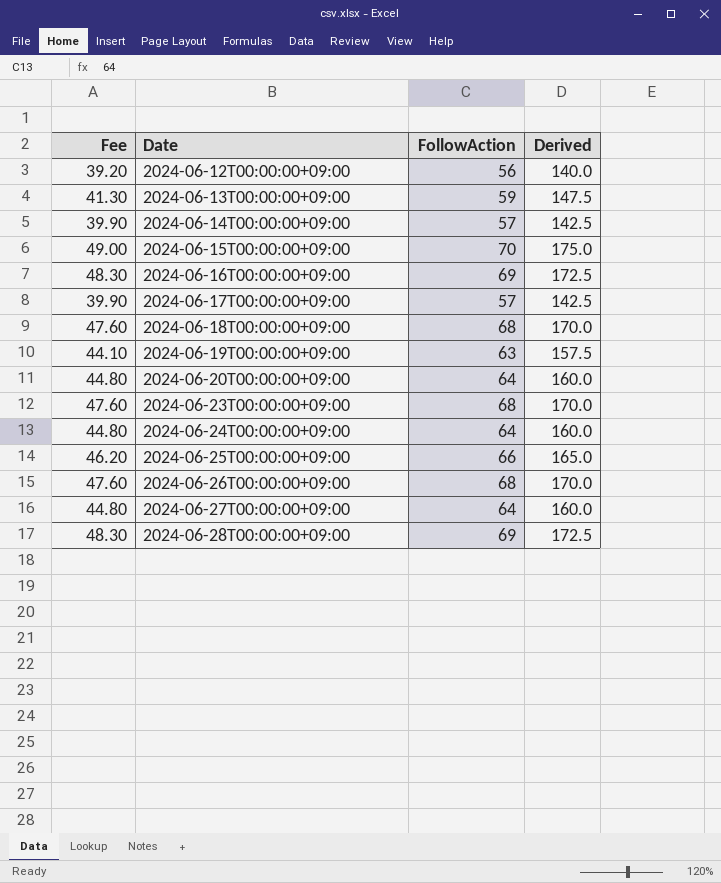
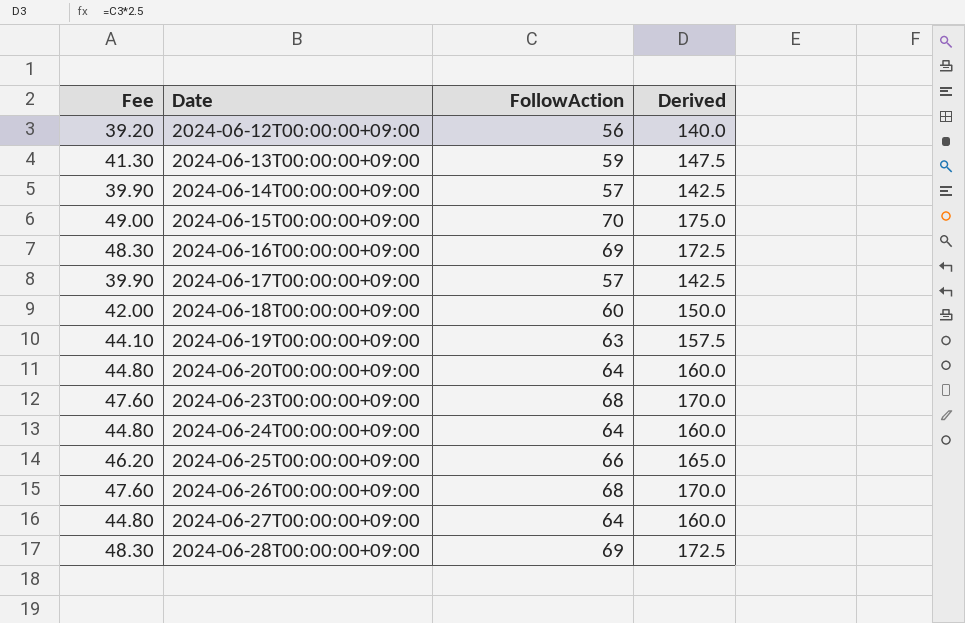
2024-06-18T00:00:00+09:00 | Fee: 47.60 -> 42.00
2024-06-18T00:00:00+09:00 | FollowAction: 68 -> 60
2024-06-18T00:00:00+09:00 | Derived: 170.0 -> 150.0

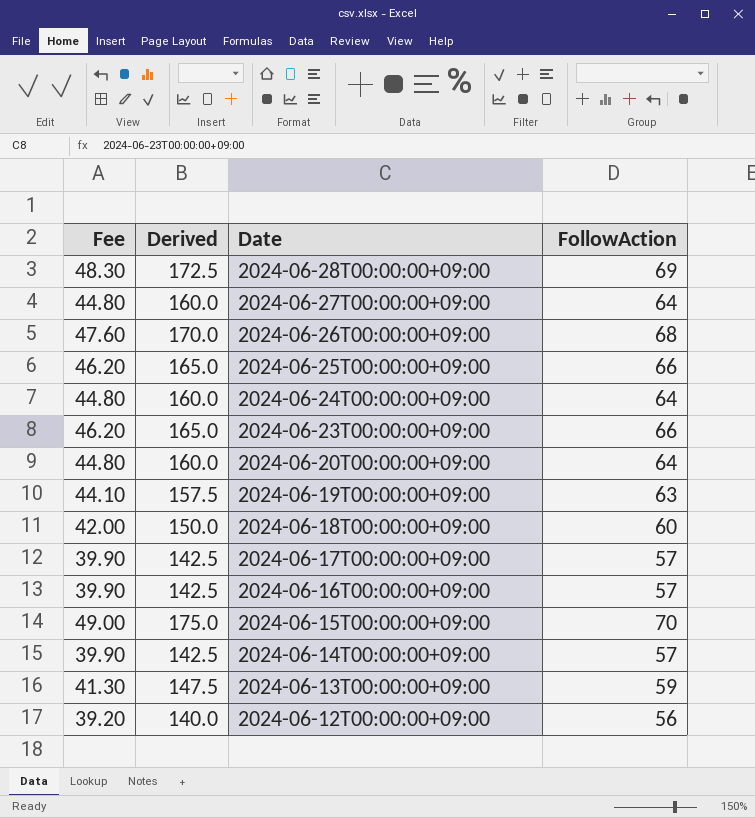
row order: Date ascending -> Date descending
column Derived | position: 4 -> 2
2024-06-23T00:00:00+09:00 | Fee: 47.60 -> 46.20
2024-06-23T00:00:00+09:00 | Derived: 170.0 -> 165.0
2024-06-23T00:00:00+09:00 | FollowAction: 68 -> 66
2024-06-16T00:00:00+09:00 | Fee: 48.30 -> 39.90
2024-06-16T00:00:00+09:00 | Derived: 172.5 -> 142.5
2024-06-16T00:00:00+09:00 | FollowAction: 69 -> 57

